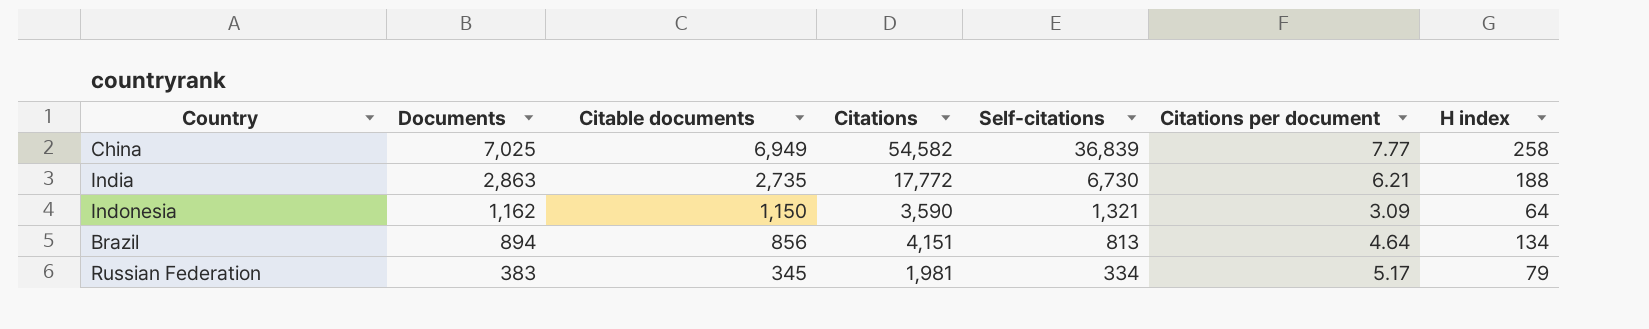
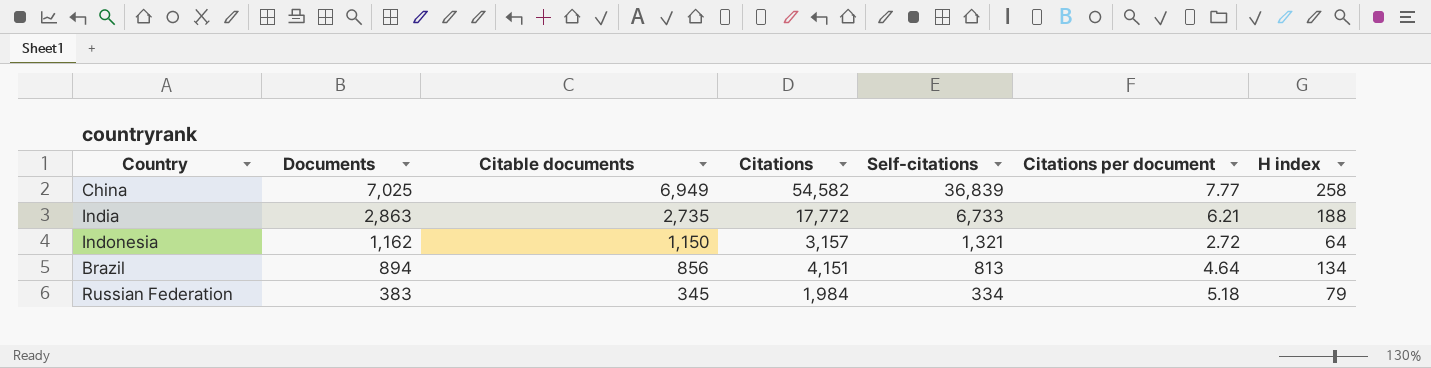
India | Self-citations: 6,730 -> 6,733
Indonesia | Citations: 3,590 -> 3,157
Indonesia | Citations per document: 3.09 -> 2.72
Russian Federation | Citations: 1,981 -> 1,984
Russian Federation | Citations per document: 5.17 -> 5.18

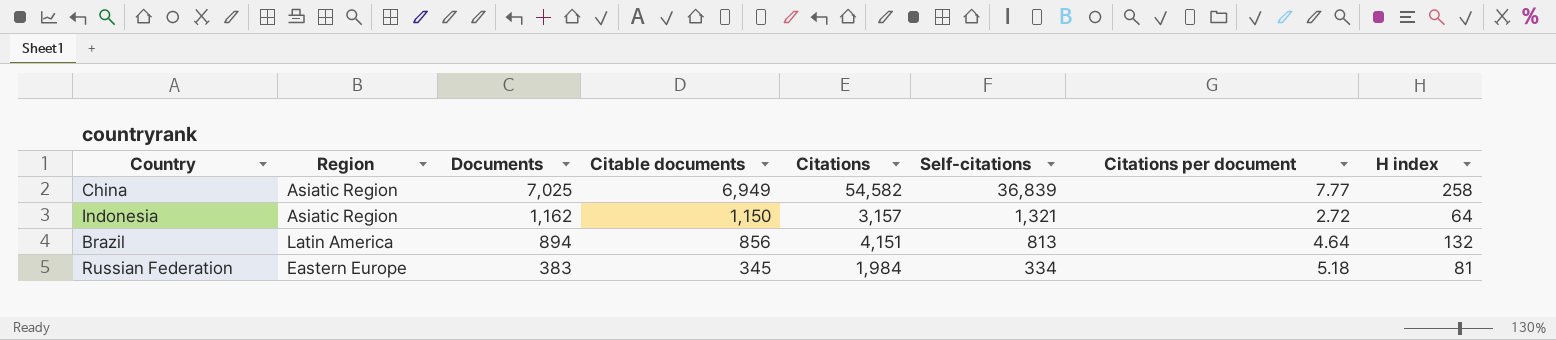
column Region | position: none -> 2
row India: 2,863 | 2,735 | 17,772 | 6,733 | 6.21 | 188 -> none
Brazil | H index: 134 -> 132
Russian Federation | H index: 79 -> 81

